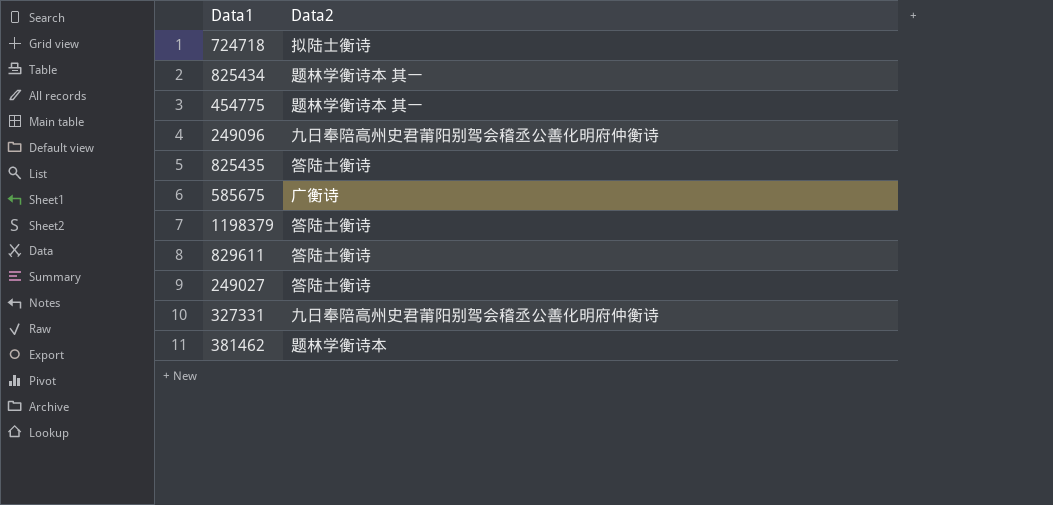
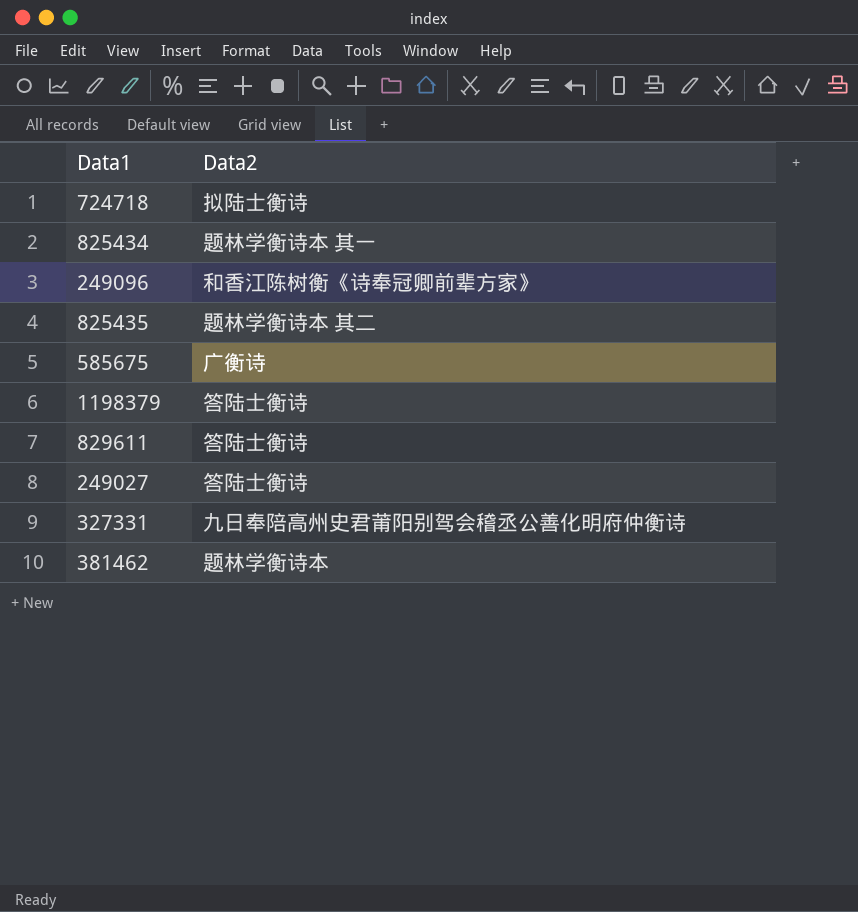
row 454775: 题林学衡诗本 其一 -> none
249096 | Data2: 九日奉陪高州史君莆阳别驾会稽丞公善化明府仲衡诗 -> 和香江陈树衡《诗奉冠卿前辈方家》
825435 | Data2: 答陆士衡诗 -> 题林学衡诗本 其二

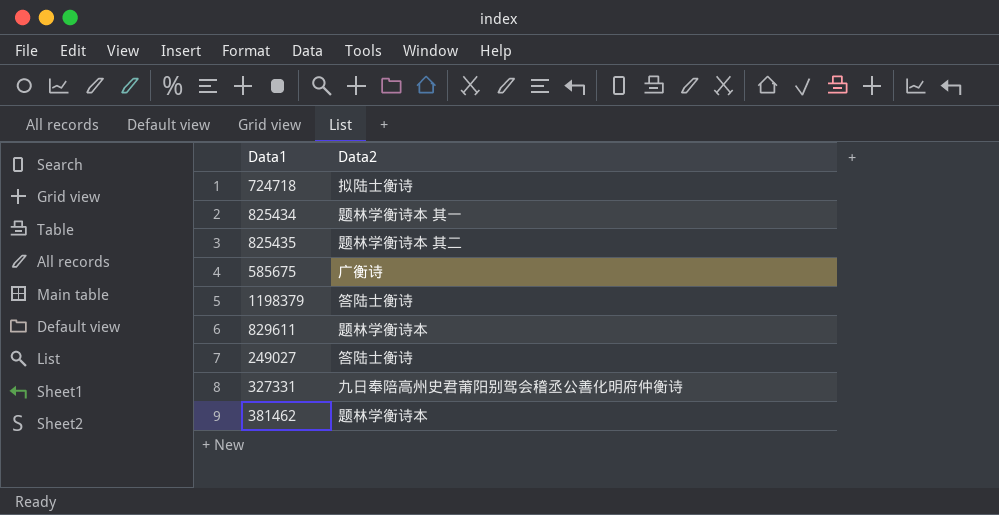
row 249096: 和香江陈树衡《诗奉冠卿前辈方家》 -> none
829611 | Data2: 答陆士衡诗 -> 题林学衡诗本

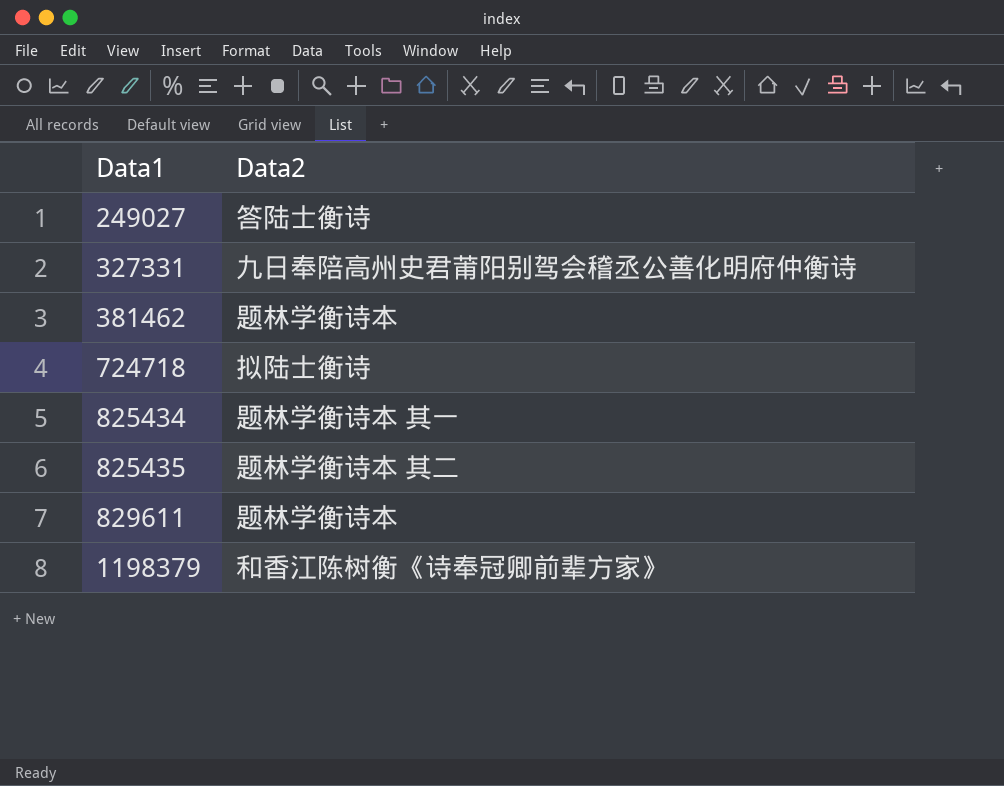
row order: none -> Data1 ascending
row 585675: 广衡诗 -> none
1198379 | Data2: 答陆士衡诗 -> 和香江陈树衡《诗奉冠卿前辈方家》

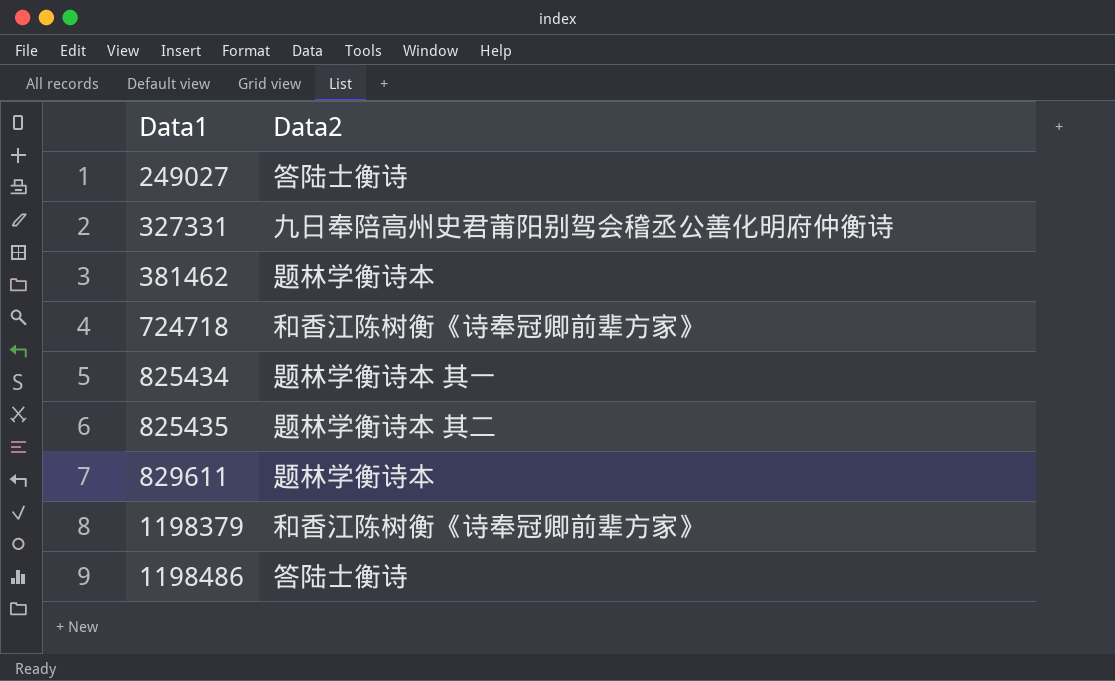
724718 | Data2: 拟陆士衡诗 -> 和香江陈树衡《诗奉冠卿前辈方家》
row 1198486: none -> 答陆士衡诗

